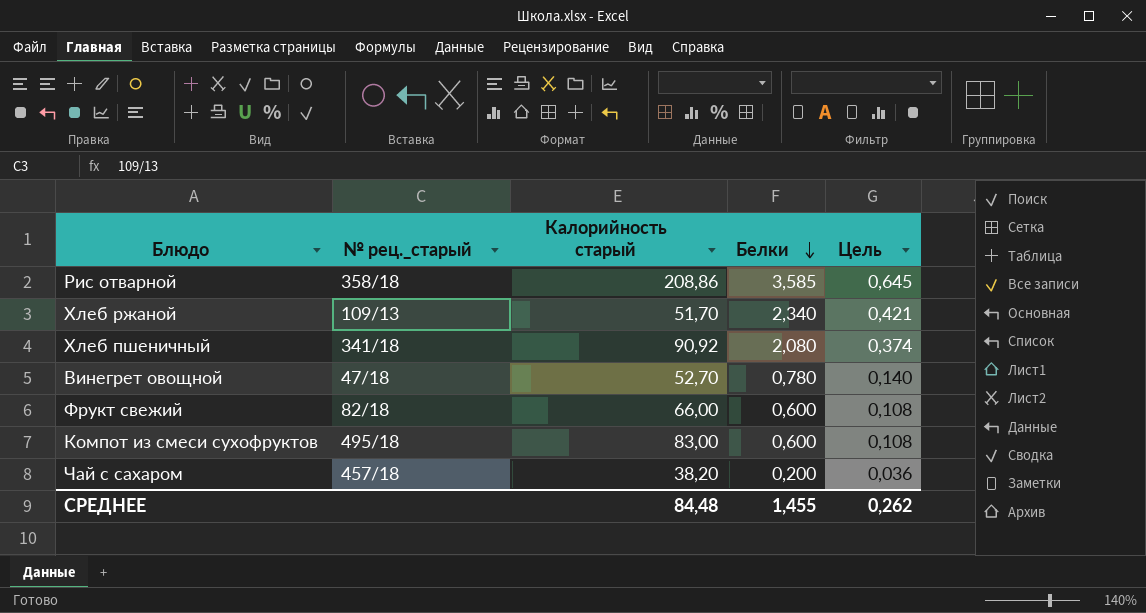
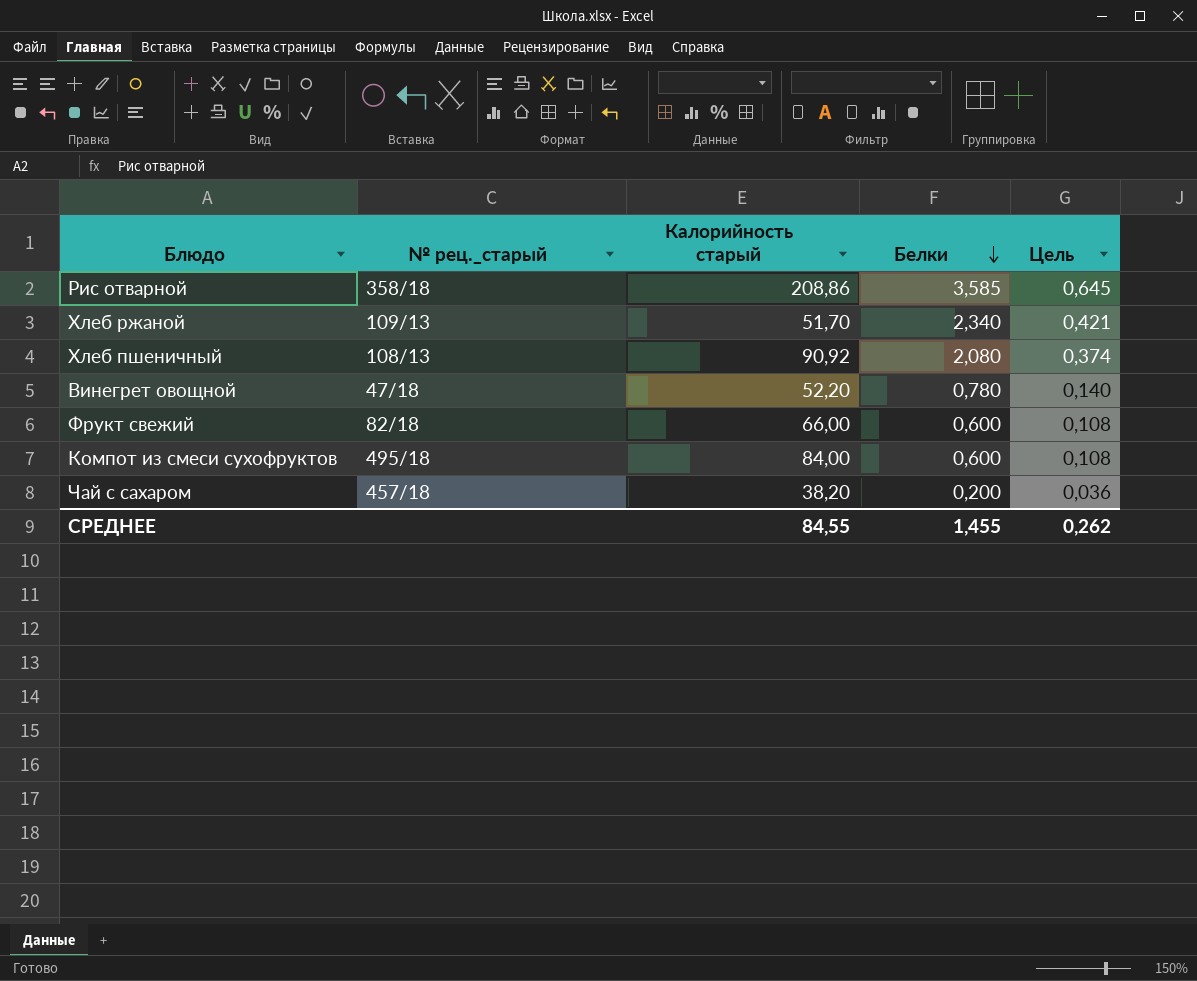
Хлеб пшеничный | № рец._старый: 341/18 -> 108/13
Винегрет овощной | Калорийность старый: 52,70 -> 52,20
Компот из смеси сухофруктов | Калорийность старый: 83,00 -> 84,00
СРЕДНЕЕ | Калорийность старый: 84,48 -> 84,55

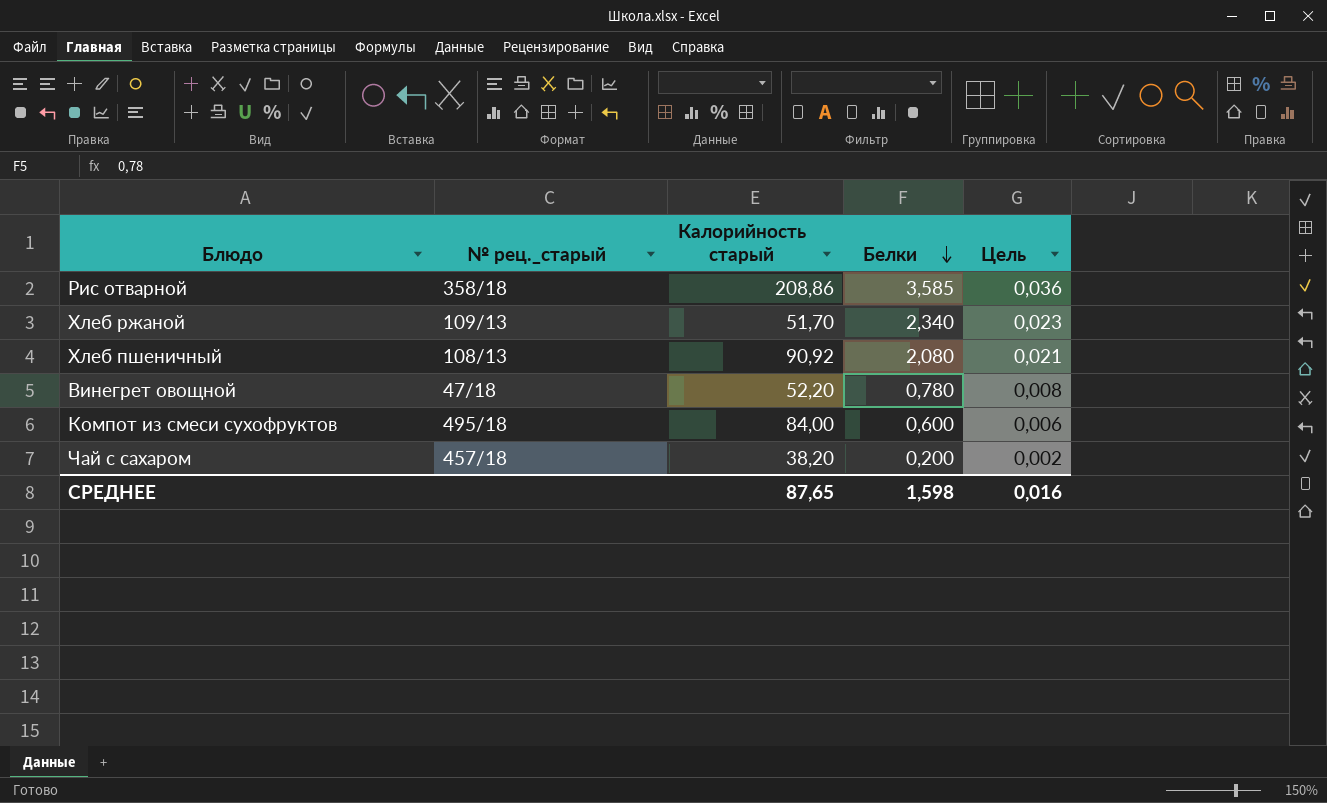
column Цель | formula: [Белки] * 0,18 -> [Белки] * 0,01
row Фрукт свежий: 82/18 | 66,00 | 0,600 | 0,108 -> none
СРЕДНЕЕ | Калорийность старый: 84,55 -> 87,65
СРЕДНЕЕ | Белки: 1,455 -> 1,598
СРЕДНЕЕ | Цель: 0,262 -> 0,016

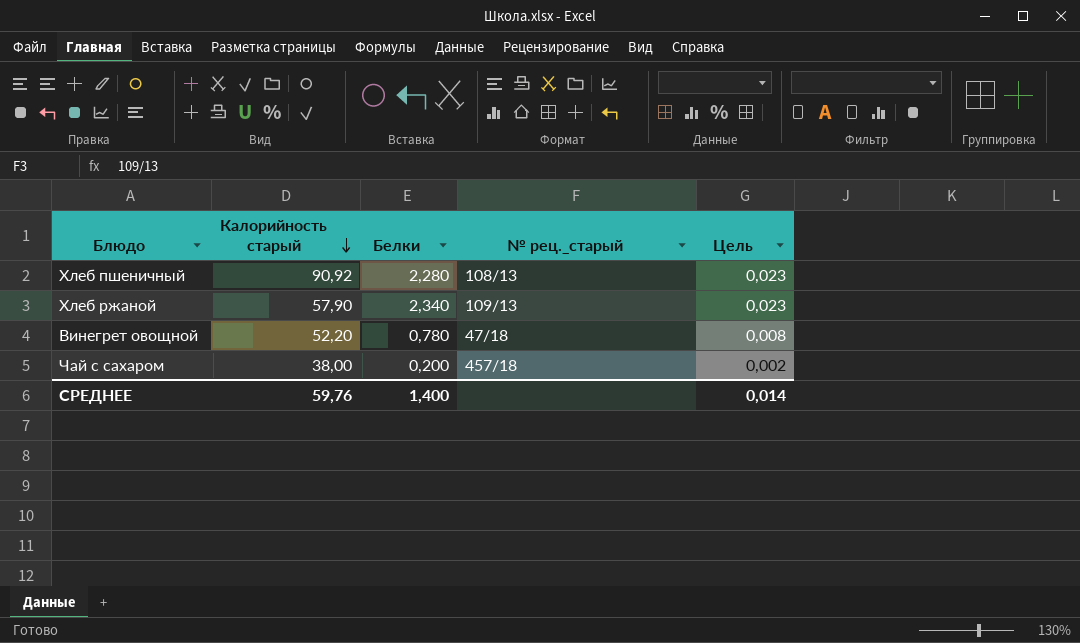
row order: Белки descending -> Калорийность старый descending
column № рец._старый | position: 2 -> 4
row Рис отварной: 358/18 | 208,86 | 3,585 | 0,036 -> none
row Компот из смеси сухофруктов: 495/18 | 84,00 | 0,600 | 0,006 -> none
Хлеб пшеничный | Белки: 2,080 -> 2,280
Хлеб пшеничный | Цель: 0,021 -> 0,023
Хлеб ржаной | Калорийность старый: 51,70 -> 57,90
Чай с сахаром | Калорийность старый: 38,20 -> 38,00
СРЕДНЕЕ | Калорийность старый: 87,65 -> 59,76
СРЕДНЕЕ | Белки: 1,598 -> 1,400
СРЕДНЕЕ | Цель: 0,016 -> 0,014

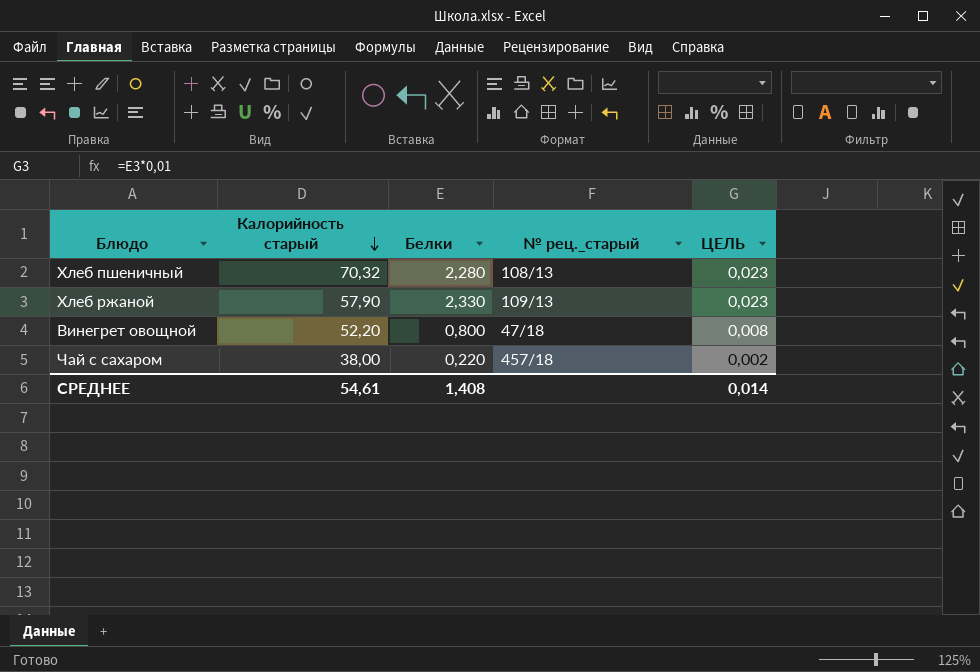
column name: Цель -> ЦЕЛЬ
Хлеб пшеничный | Калорийность старый: 90,92 -> 70,32
Хлеб ржаной | Белки: 2,340 -> 2,330
Винегрет овощной | Белки: 0,780 -> 0,800
Чай с сахаром | Белки: 0,200 -> 0,220
СРЕДНЕЕ | Калорийность старый: 59,76 -> 54,61
СРЕДНЕЕ | Белки: 1,400 -> 1,408

